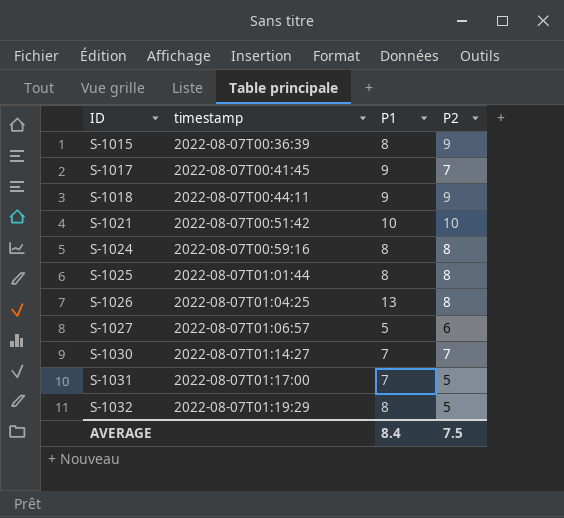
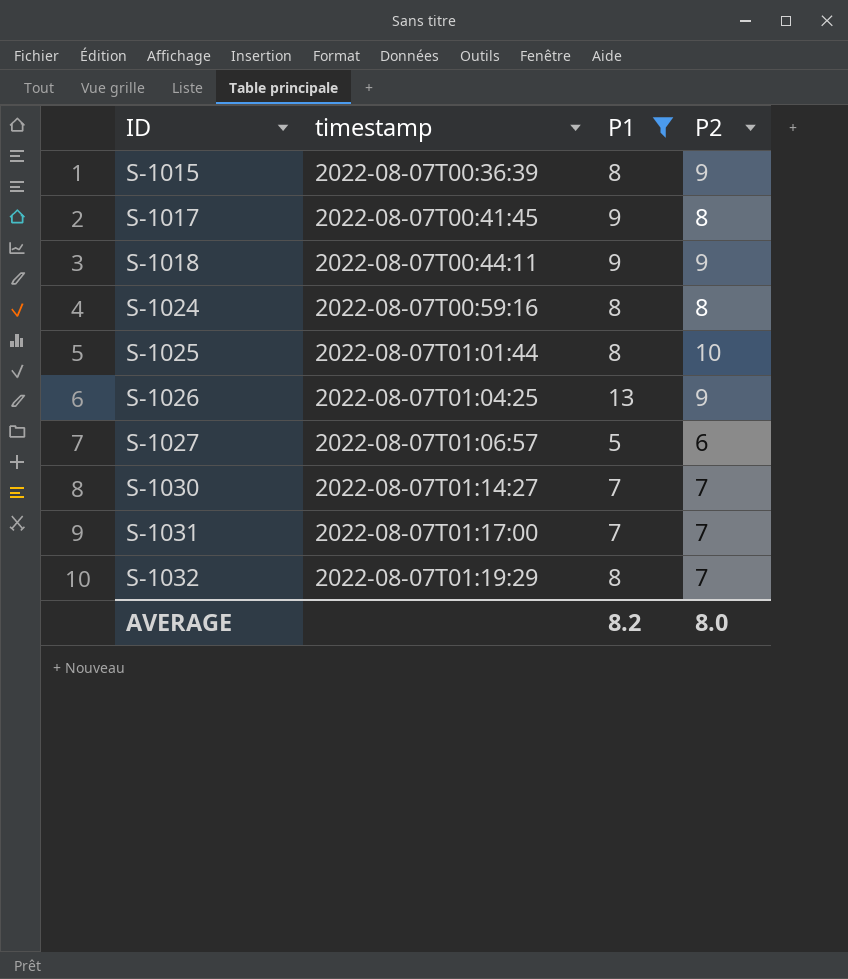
filter: none -> P1 != 10
S-1017 | P2: 7 -> 8
S-1025 | P2: 8 -> 10
S-1026 | P2: 8 -> 9
S-1031 | P2: 5 -> 7
S-1032 | P2: 5 -> 7
AVERAGE | P1: 8.4 -> 8.2
AVERAGE | P2: 7.5 -> 8.0

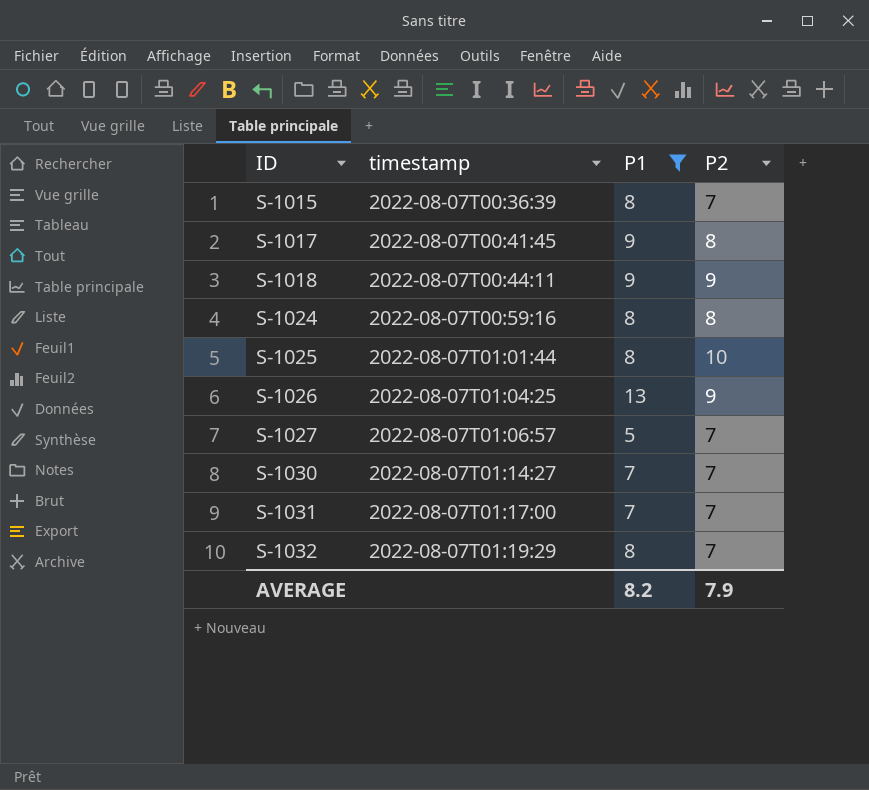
S-1015 | P2: 9 -> 7
S-1027 | P2: 6 -> 7
AVERAGE | P2: 8.0 -> 7.9

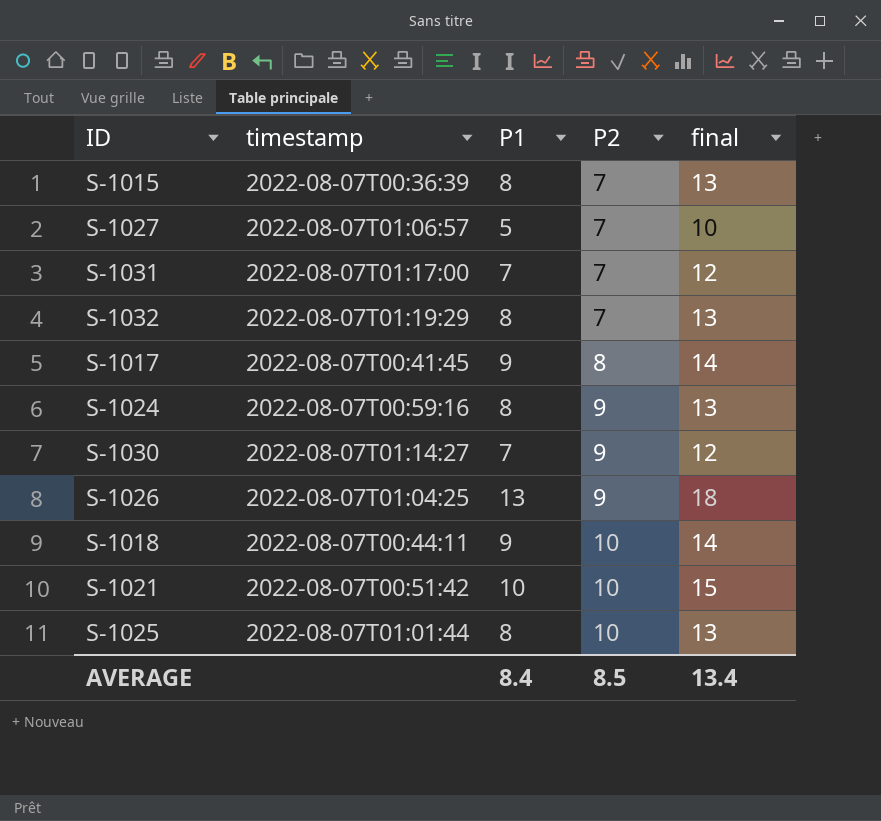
filter: P1 != 10 -> none
row order: ID ascending -> P2 ascending
column final | formula: none -> [P1] + 5
S-1024 | P2: 8 -> 9
S-1030 | P2: 7 -> 9
S-1018 | P2: 9 -> 10
AVERAGE | P1: 8.2 -> 8.4
AVERAGE | P2: 7.9 -> 8.5

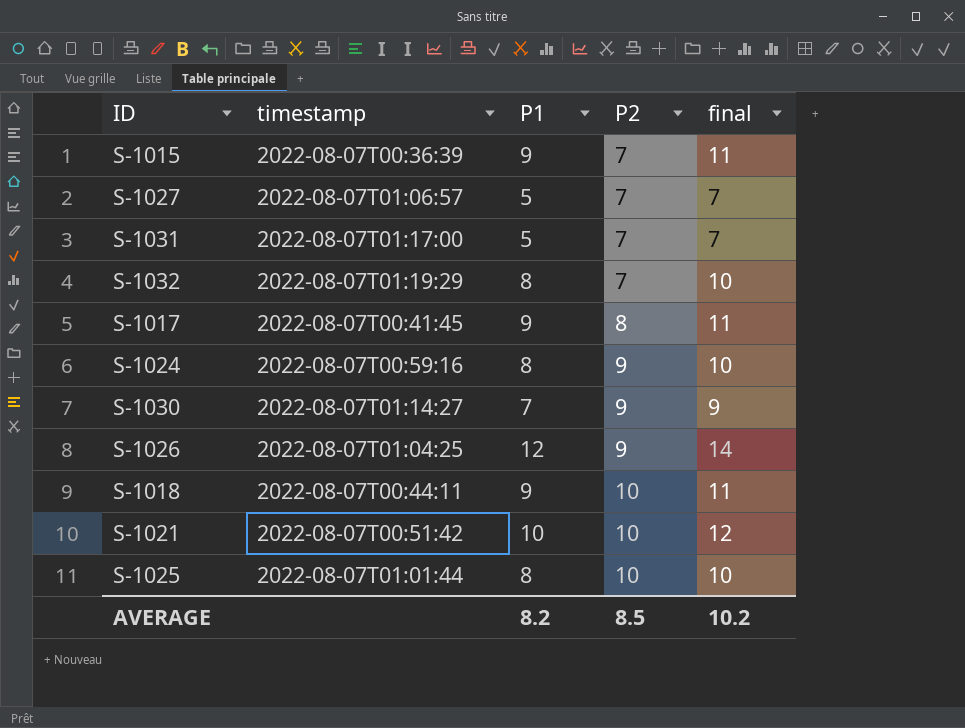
column final | formula: [P1] + 5 -> [P1] + 2
S-1015 | P1: 8 -> 9
S-1031 | P1: 7 -> 5
S-1026 | P1: 13 -> 12
AVERAGE | P1: 8.4 -> 8.2
AVERAGE | final: 13.4 -> 10.2

